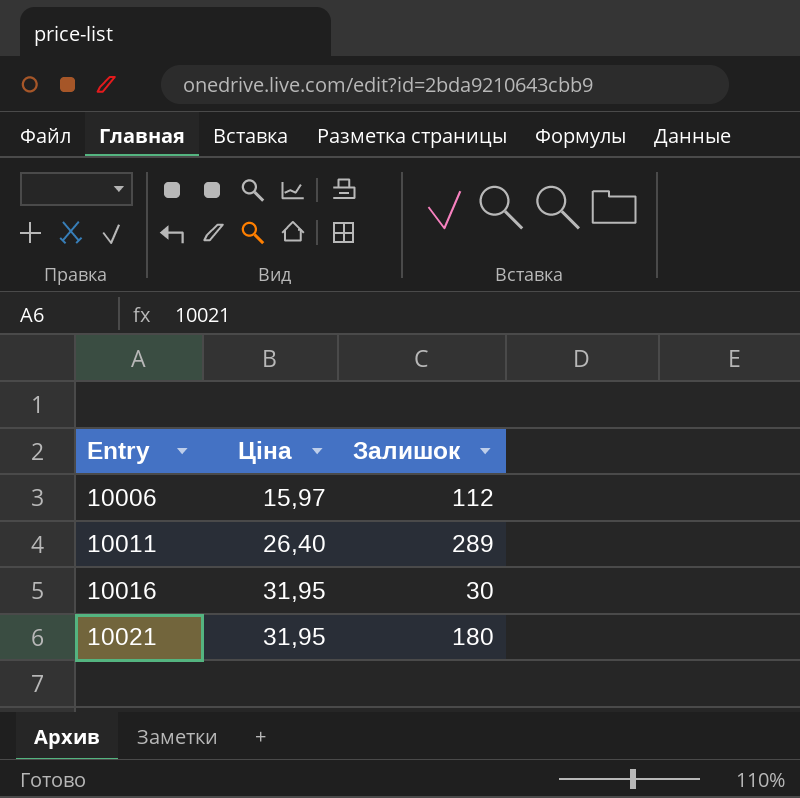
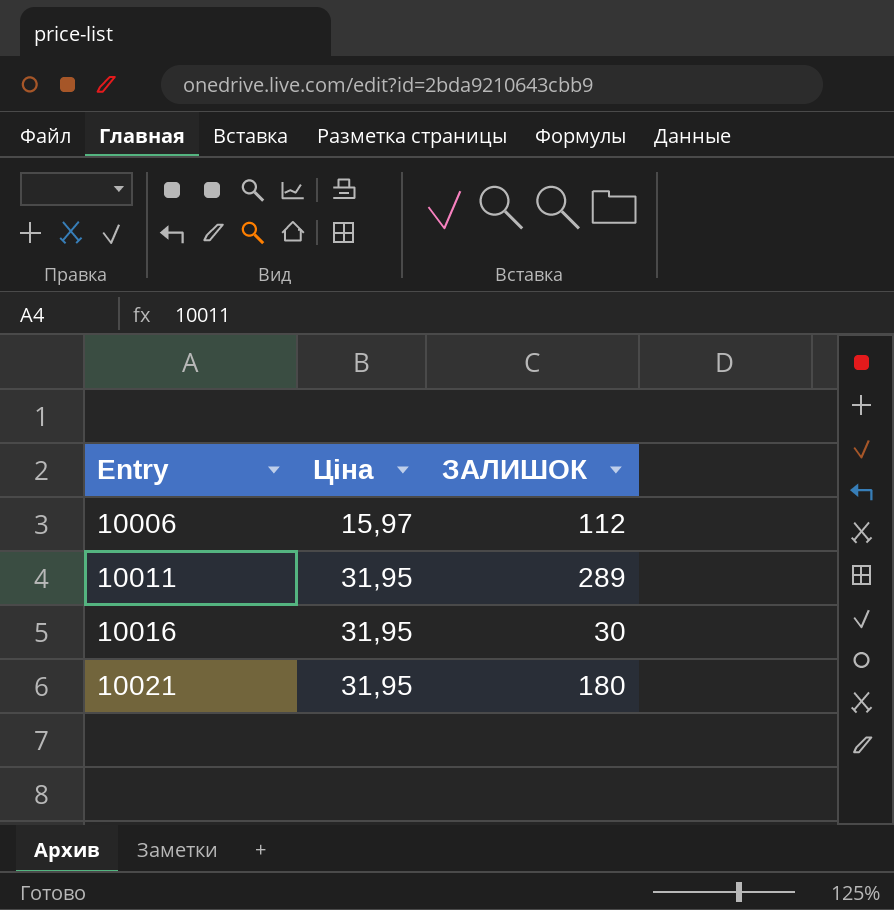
column name: Залишок -> ЗАЛИШОК
10011 | Ціна: 26,40 -> 31,95

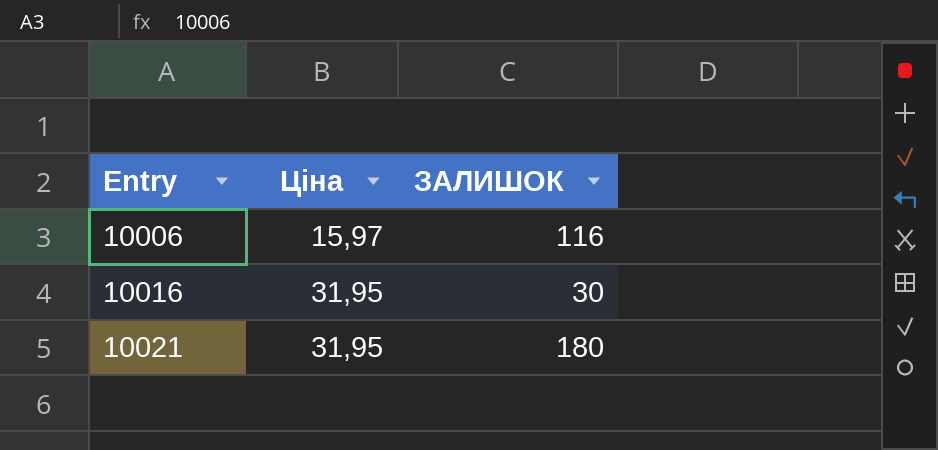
row 10011: 31,95 | 289 -> none
10006 | ЗАЛИШОК: 112 -> 116

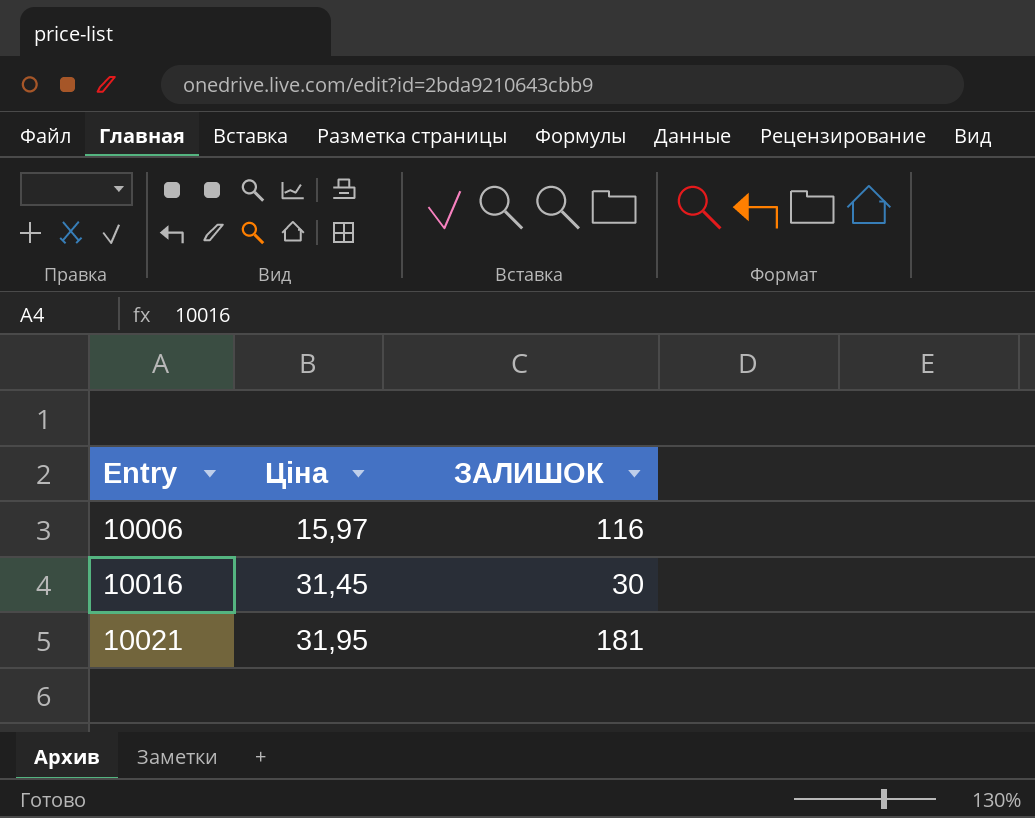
10016 | Ціна: 31,95 -> 31,45
10021 | ЗАЛИШОК: 180 -> 181

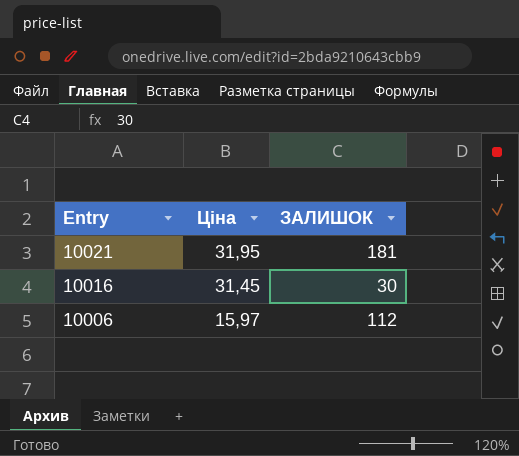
row order: Entry ascending -> Entry descending
10006 | ЗАЛИШОК: 116 -> 112

